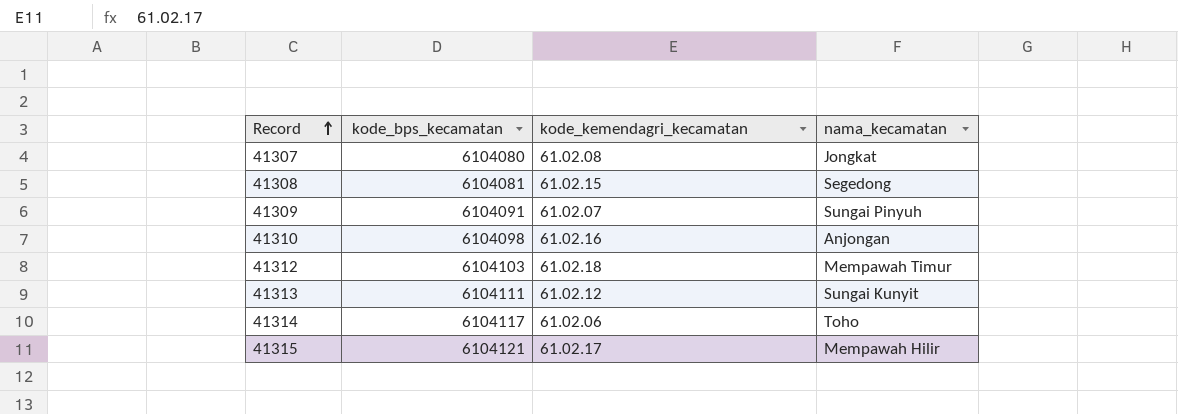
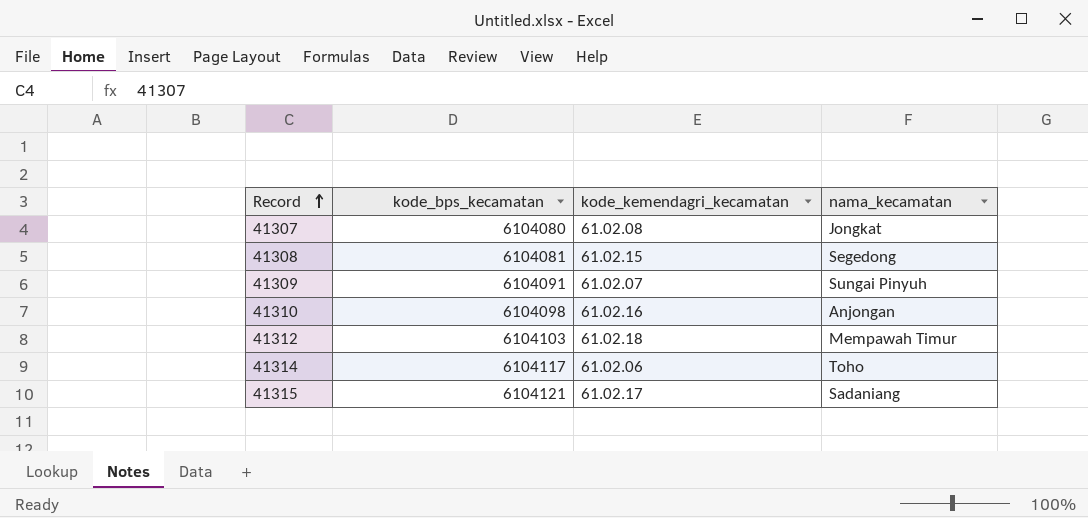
row 41313: 6104111 | 61.02.12 | Sungai Kunyit -> none
41315 | nama_kecamatan: Mempawah Hilir -> Sadaniang

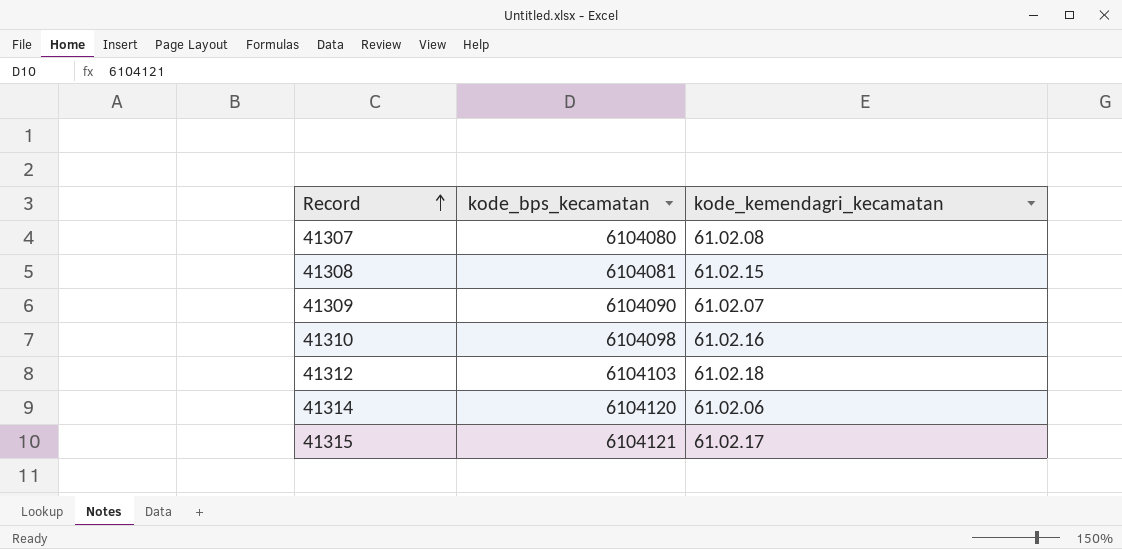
column nama_kecamatan | position: 4 -> none
41309 | kode_bps_kecamatan: 6104091 -> 6104090
41314 | kode_bps_kecamatan: 6104117 -> 6104120

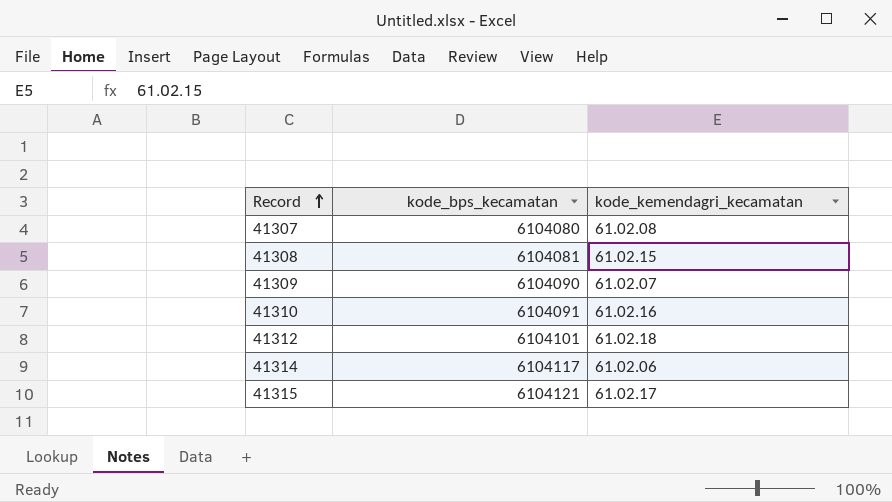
41310 | kode_bps_kecamatan: 6104098 -> 6104091
41312 | kode_bps_kecamatan: 6104103 -> 6104101
41314 | kode_bps_kecamatan: 6104120 -> 6104117

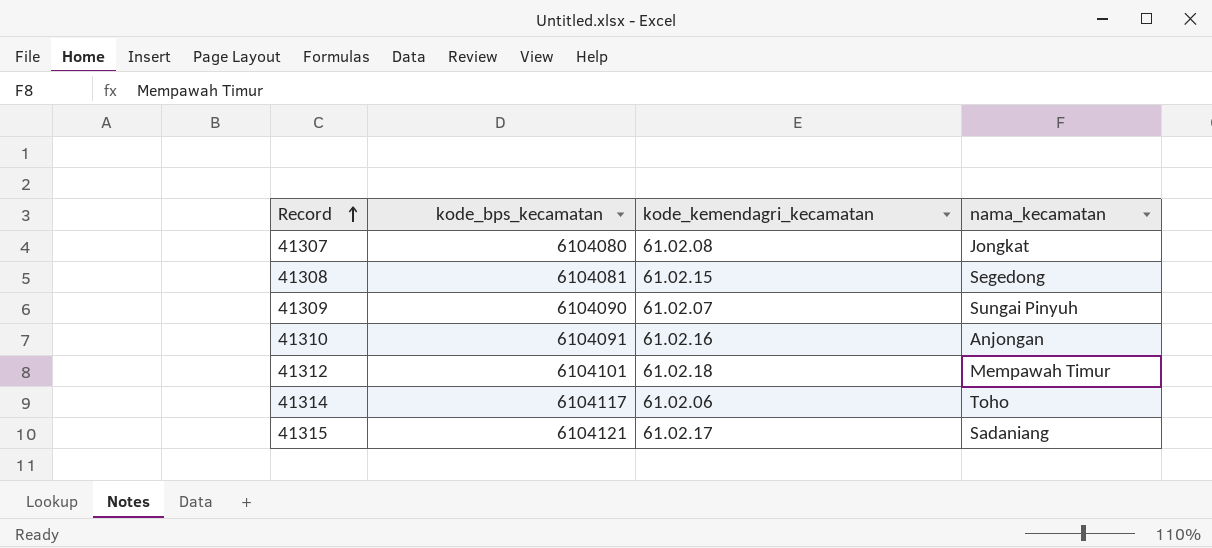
column nama_kecamatan | position: none -> 4

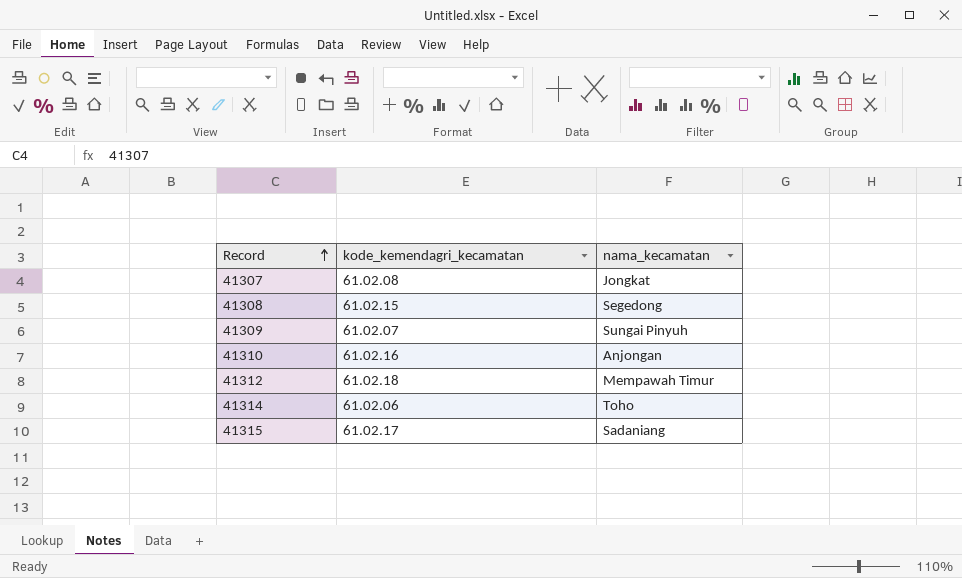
column kode_bps_kecamatan | position: 2 -> none

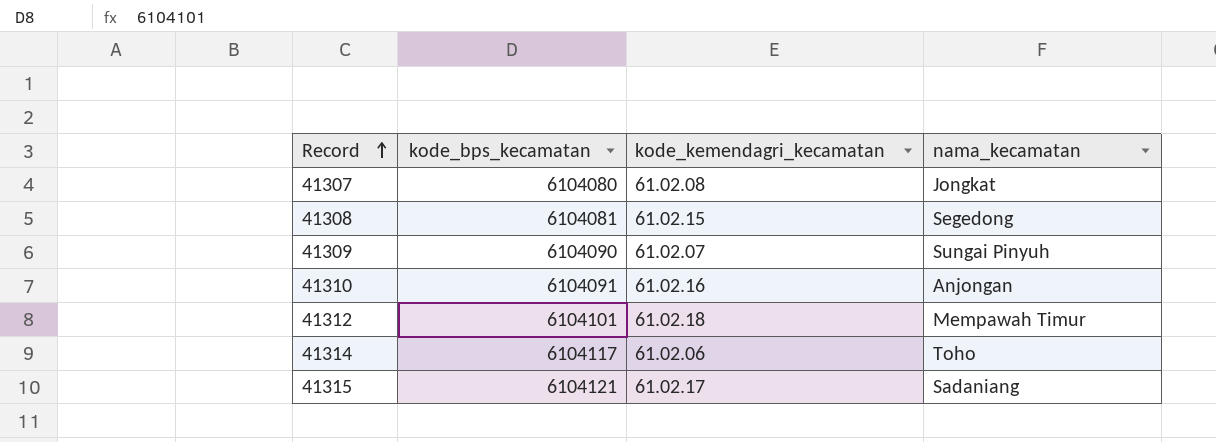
column kode_bps_kecamatan | position: none -> 2

